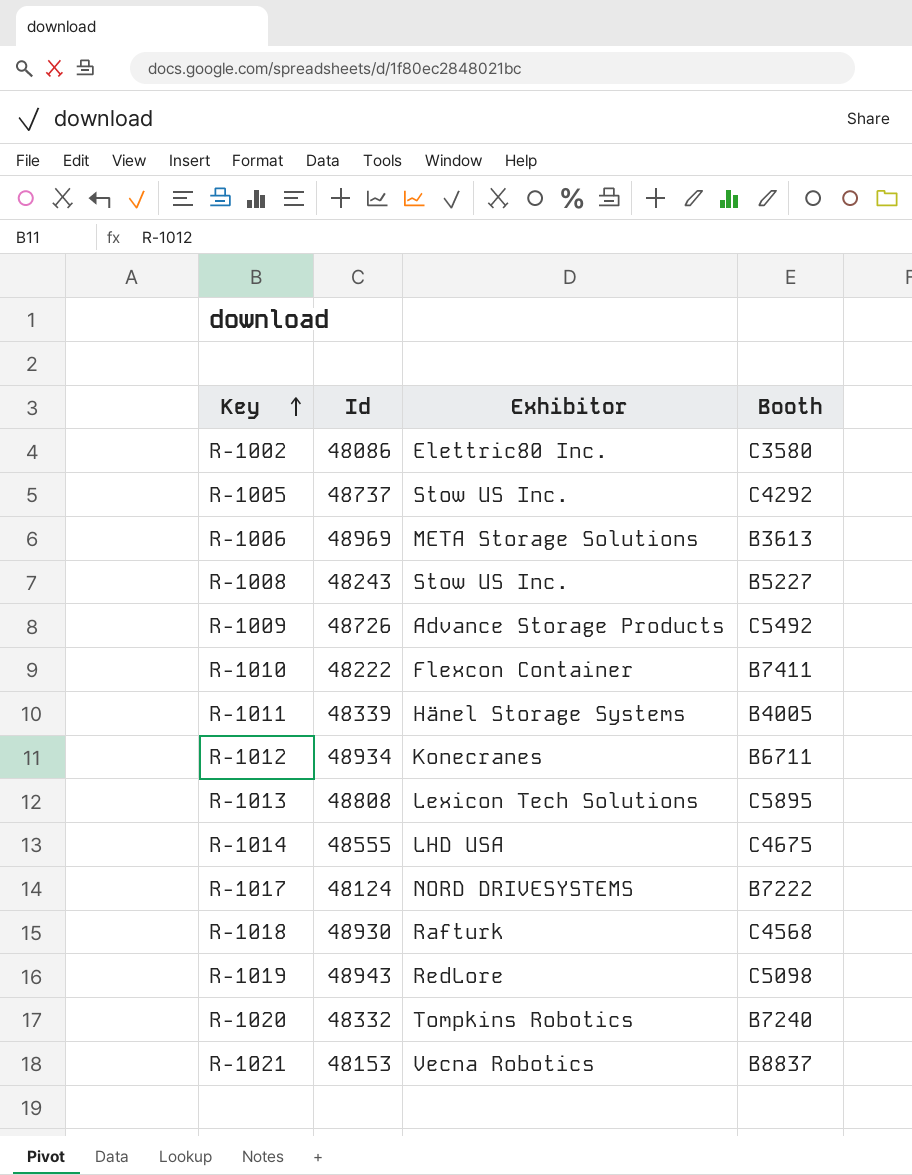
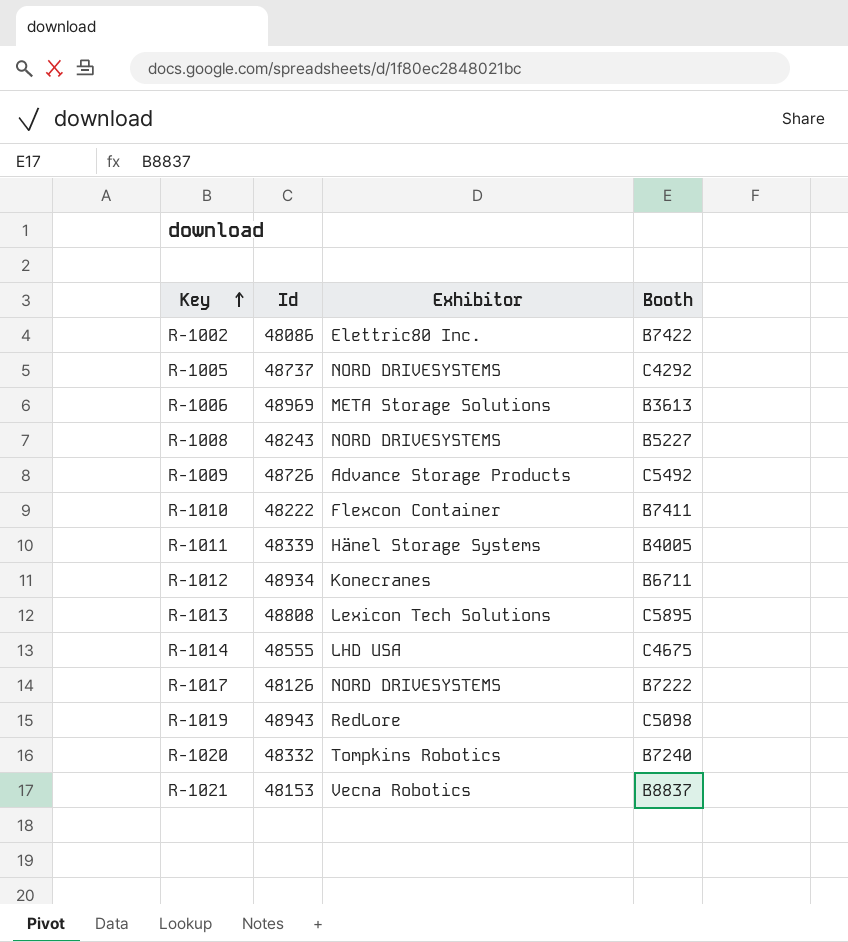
row R-1018: 48930 | Rafturk | C4568 -> none
R-1002 | Booth: C3580 -> B7422
R-1005 | Exhibitor: Stow US Inc. -> NORD DRIVESYSTEMS
R-1008 | Exhibitor: Stow US Inc. -> NORD DRIVESYSTEMS
R-1017 | Id: 48124 -> 48126

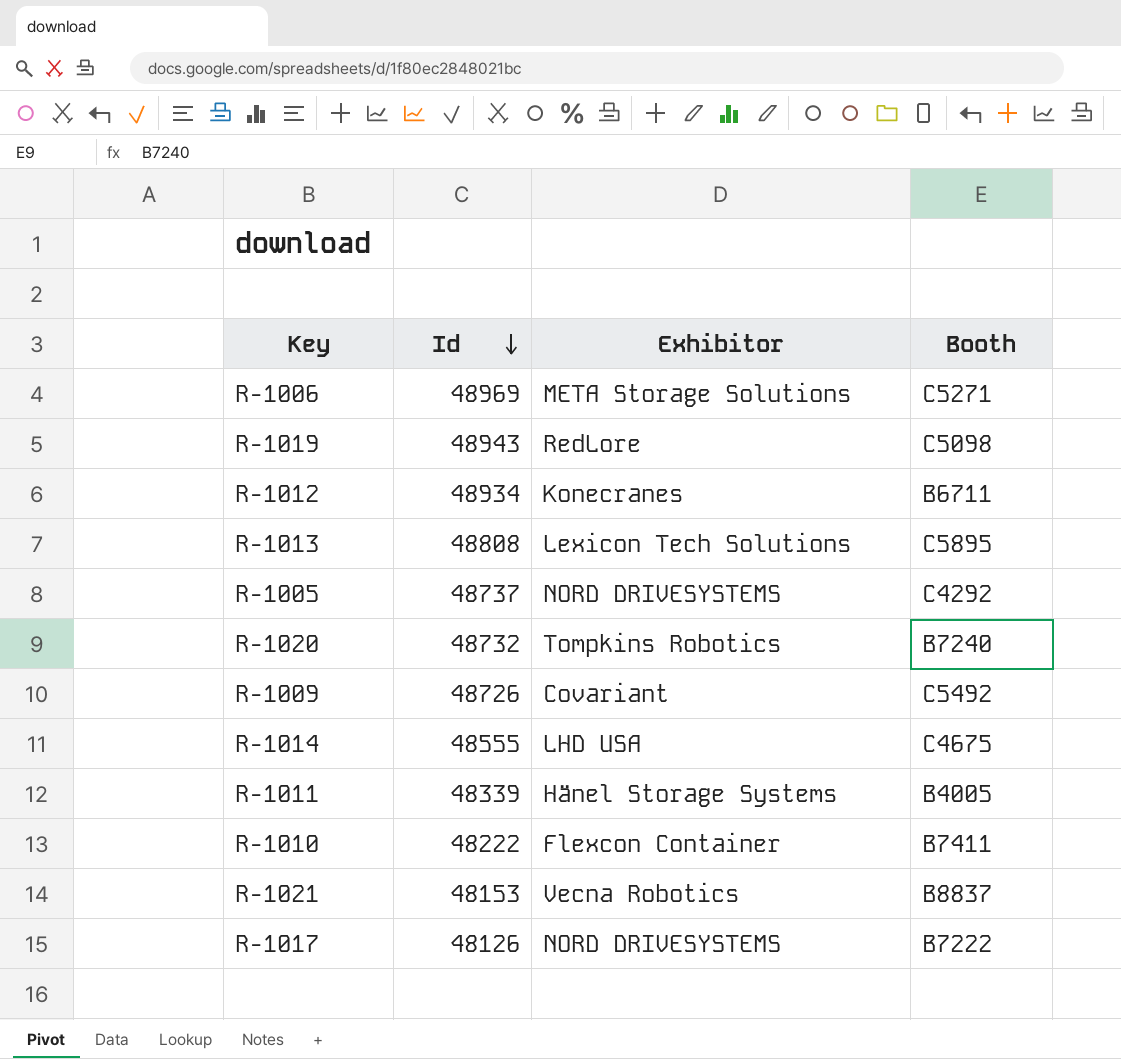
row order: Key ascending -> Id descending
row R-1002: 48086 | Elettric80 Inc. | B7422 -> none
row R-1008: 48243 | NORD DRIVESYSTEMS | B5227 -> none
R-1006 | Booth: B3613 -> C5271
R-1020 | Id: 48332 -> 48732
R-1009 | Exhibitor: Advance Storage Products -> Covariant

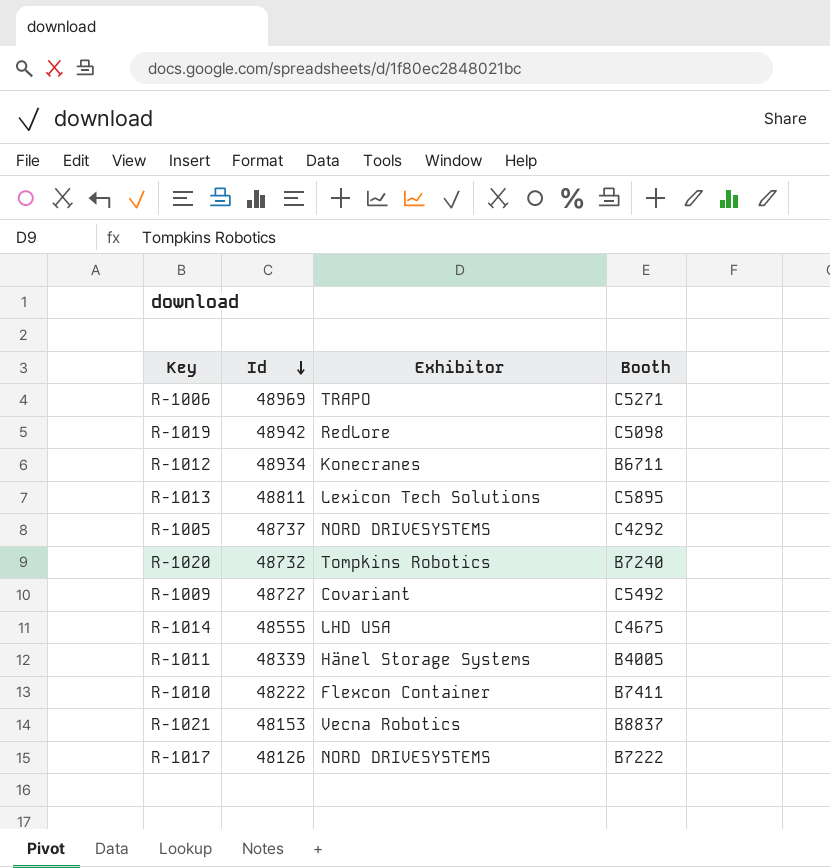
R-1006 | Exhibitor: META Storage Solutions -> TRAPO
R-1019 | Id: 48943 -> 48942
R-1013 | Id: 48808 -> 48811
R-1009 | Id: 48726 -> 48727

